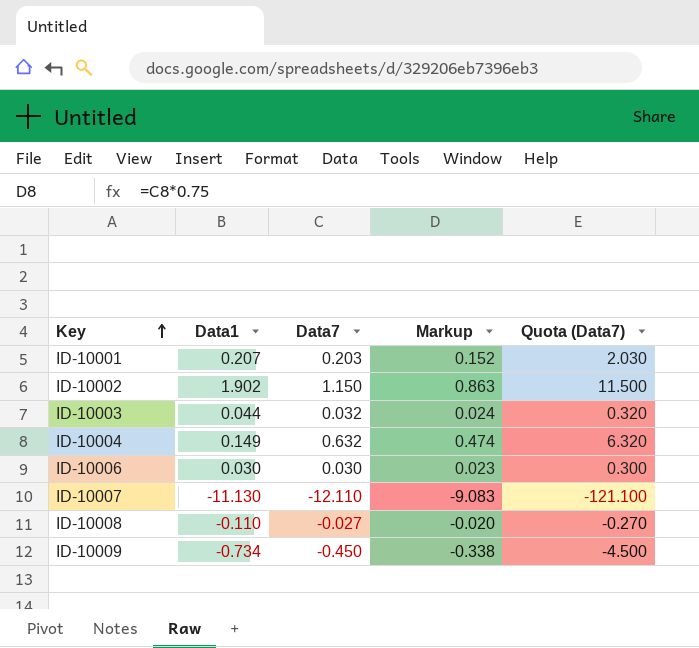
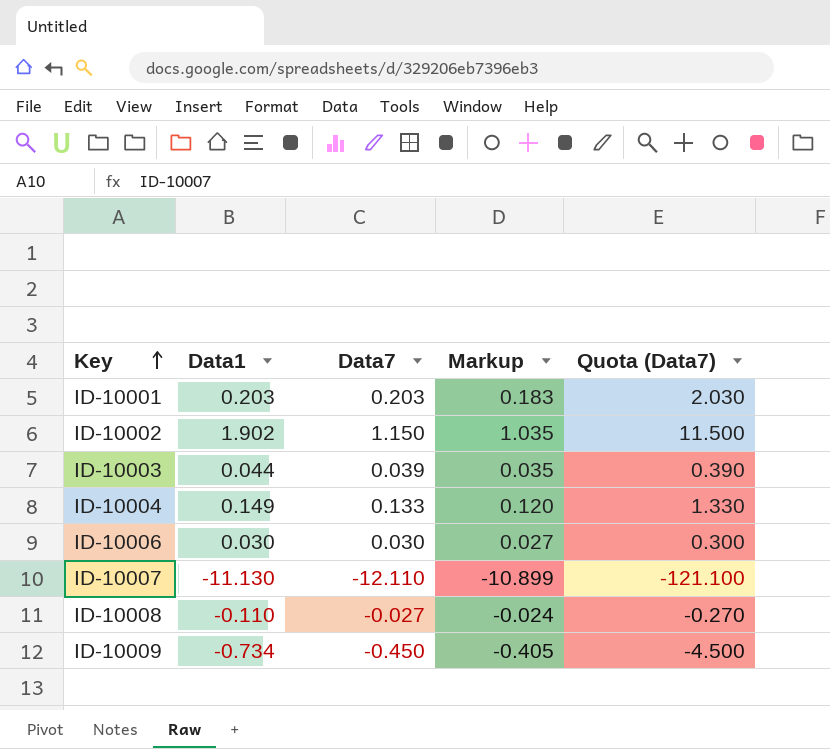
column Markup | formula: [Data7] * 0.75 -> [Data7] * 0.9
ID-10001 | Data1: 0.207 -> 0.203
ID-10003 | Data7: 0.032 -> 0.039
ID-10003 | Quota (Data7): 0.320 -> 0.390
ID-10004 | Data7: 0.632 -> 0.133
ID-10004 | Quota (Data7): 6.320 -> 1.330

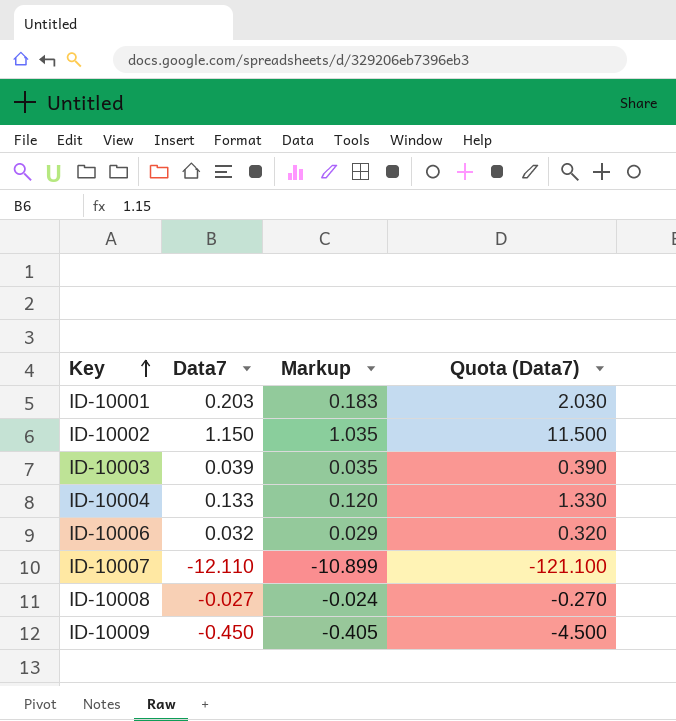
column Data1 | position: 2 -> none
ID-10006 | Data7: 0.030 -> 0.032
ID-10006 | Markup: 0.027 -> 0.029
ID-10006 | Quota (Data7): 0.300 -> 0.320

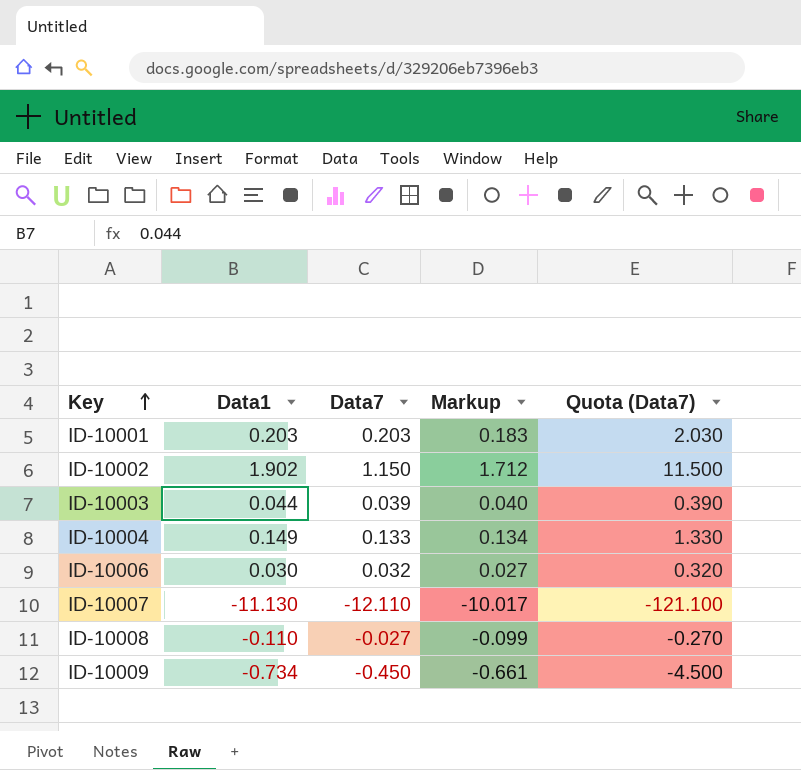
column Data1 | position: none -> 2
column Markup | formula: [Data7] * 0.9 -> [Data1] * 0.9

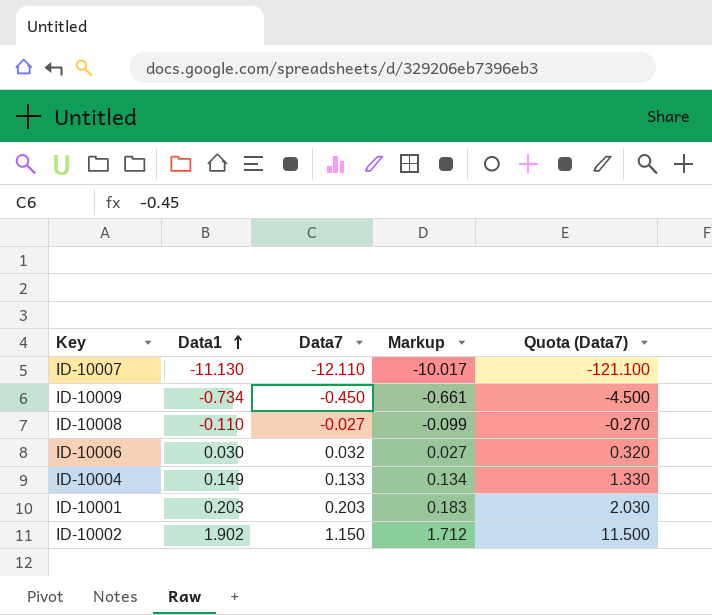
row order: Key ascending -> Data1 ascending
row ID-10003: 0.044 | 0.039 | 0.040 | 0.390 -> none

